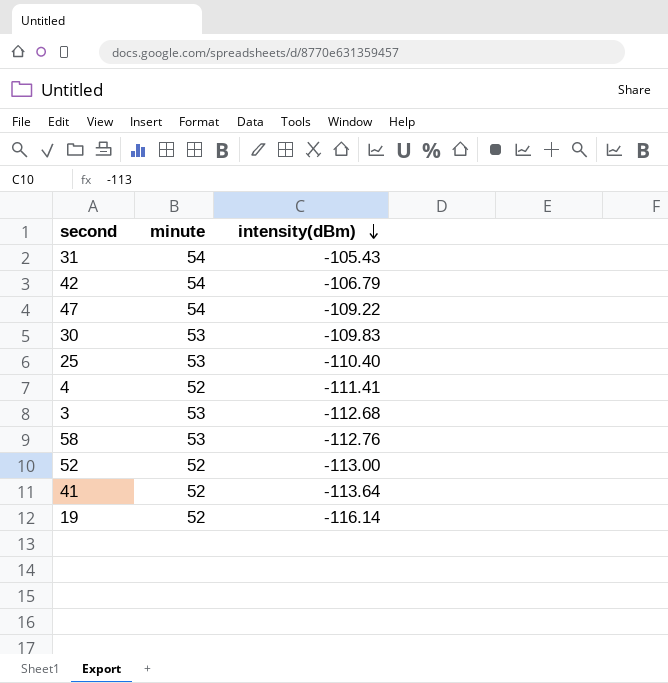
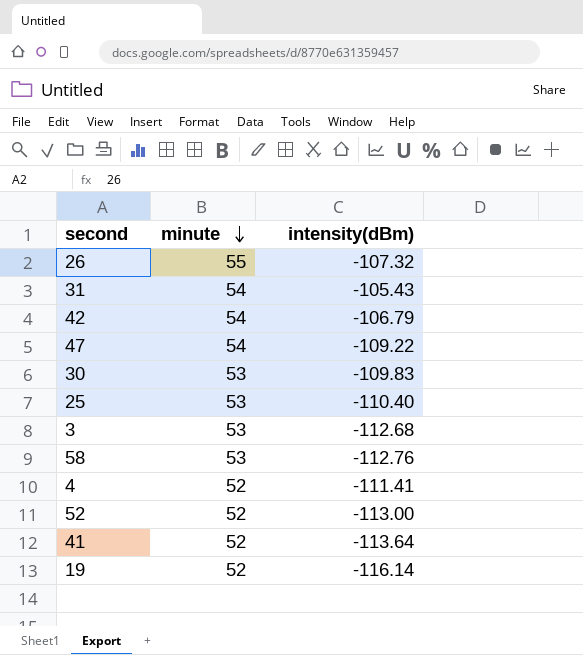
row order: intensity(dBm) descending -> minute descending
row 26: none -> 55 | -107.32

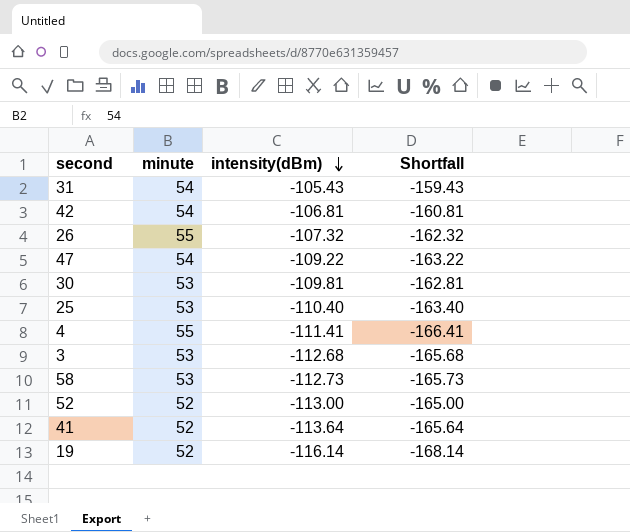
row order: minute descending -> intensity(dBm) descending
column Shortfall | formula: none -> [intensity(dBm)] - [minute]
42 | intensity(dBm): -106.79 -> -106.81
30 | intensity(dBm): -109.83 -> -109.81
4 | minute: 52 -> 55
58 | intensity(dBm): -112.76 -> -112.73

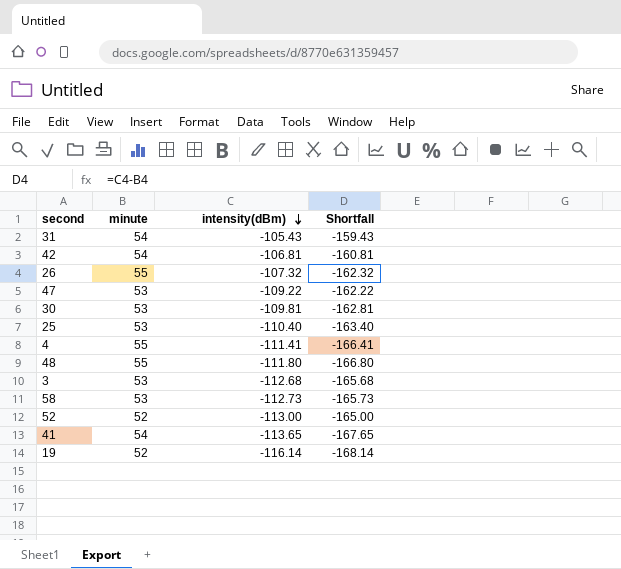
47 | minute: 54 -> 53
47 | Shortfall: -163.22 -> -162.22
row 48: none -> 55 | -111.80 | -166.80
41 | minute: 52 -> 54
41 | intensity(dBm): -113.64 -> -113.65
41 | Shortfall: -165.64 -> -167.65

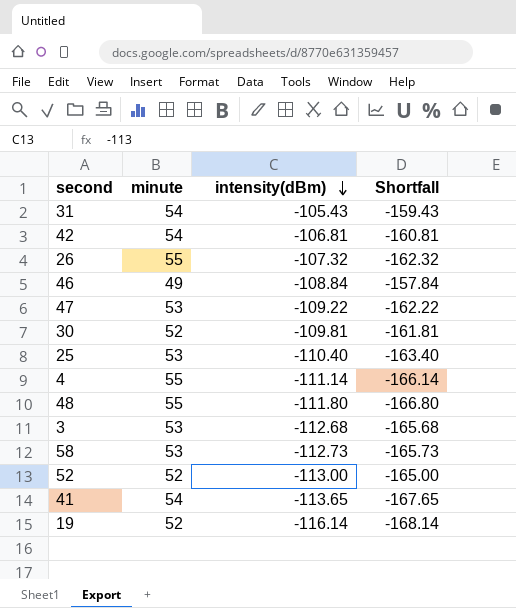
row 46: none -> 49 | -108.84 | -157.84
30 | minute: 53 -> 52
30 | Shortfall: -162.81 -> -161.81
4 | intensity(dBm): -111.41 -> -111.14
4 | Shortfall: -166.41 -> -166.14

